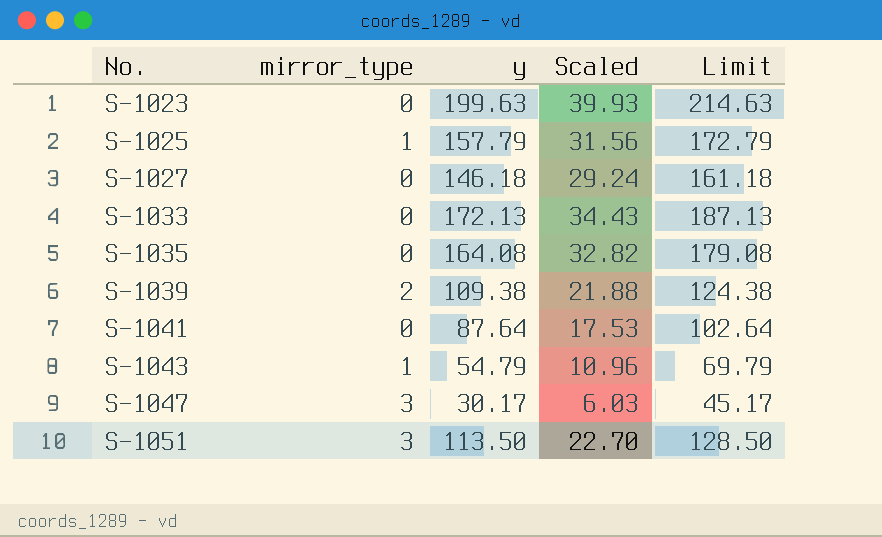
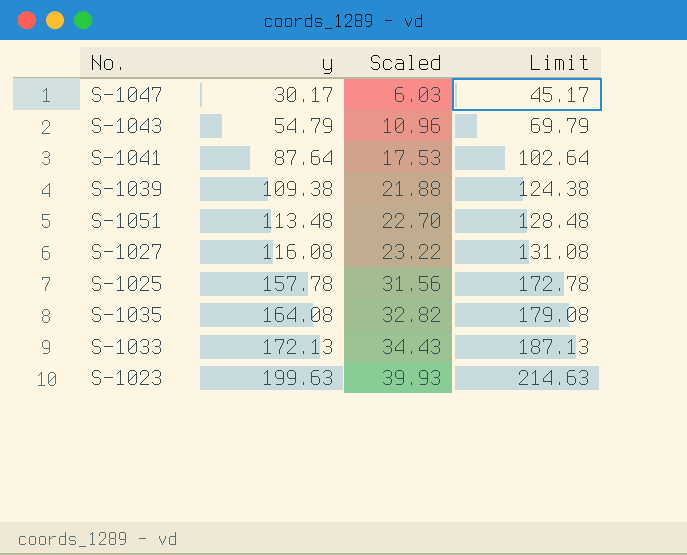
row order: No. ascending -> y ascending
column mirror_type | position: 2 -> none
S-1051 | y: 113.50 -> 113.48
S-1051 | Limit: 128.50 -> 128.48
S-1027 | y: 146.18 -> 116.08
S-1027 | Scaled: 29.24 -> 23.22
S-1027 | Limit: 161.18 -> 131.08
S-1025 | y: 157.79 -> 157.78
S-1025 | Limit: 172.79 -> 172.78

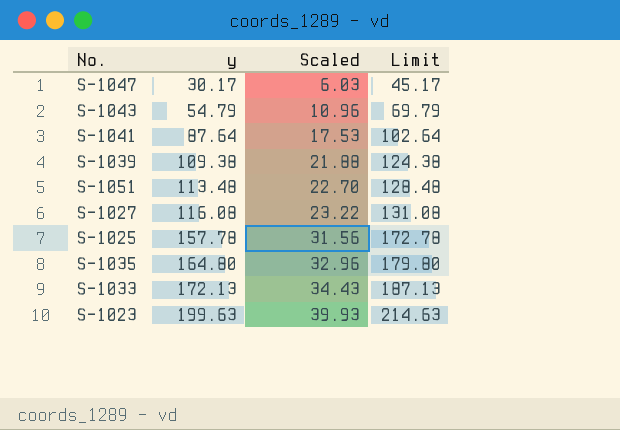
S-1035 | y: 164.08 -> 164.80
S-1035 | Scaled: 32.82 -> 32.96
S-1035 | Limit: 179.08 -> 179.80

